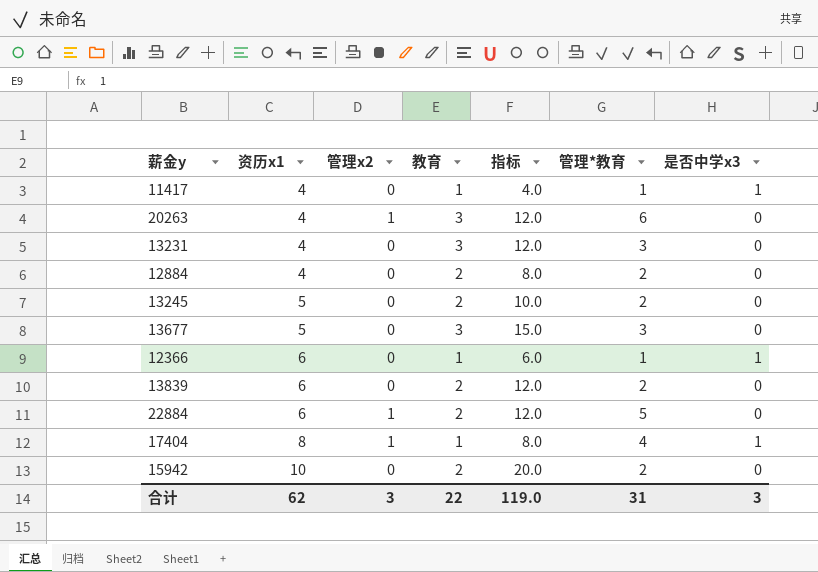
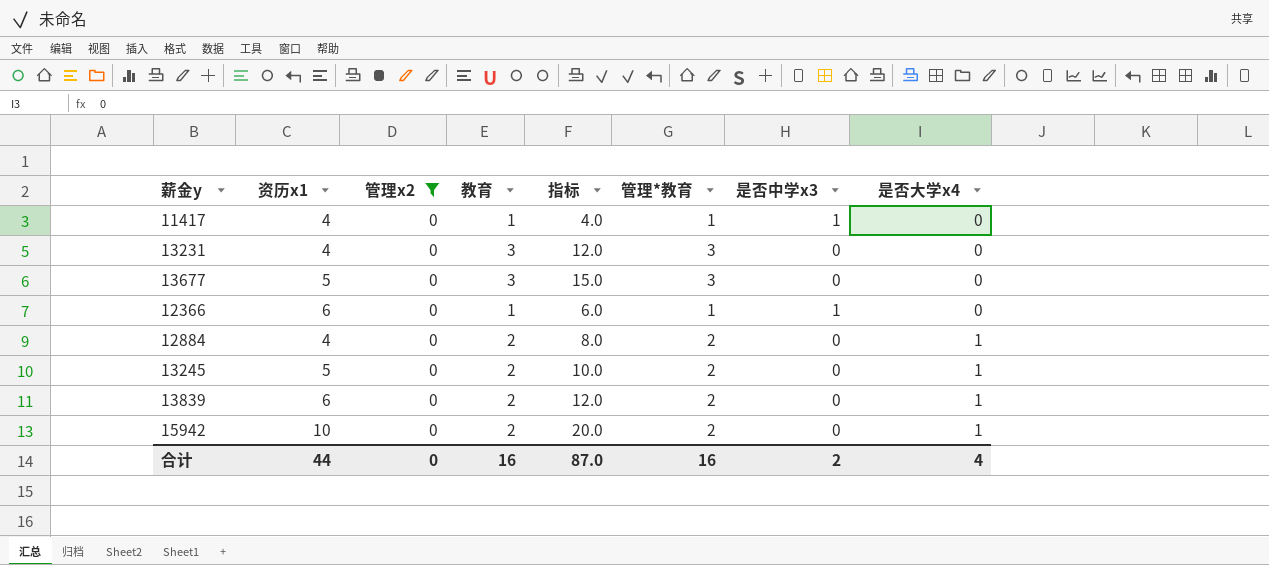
filter: none -> 管理x2 = 0
row order: 资历x1 ascending -> 是否大学x4 ascending
column 是否大学x4 | position: none -> 8
合计 | 资历x1: 62 -> 44
合计 | 管理x2: 3 -> 0
合计 | 教育: 22 -> 16
合计 | 指标: 119.0 -> 87.0
合计 | 管理*教育: 31 -> 16
合计 | 是否中学x3: 3 -> 2

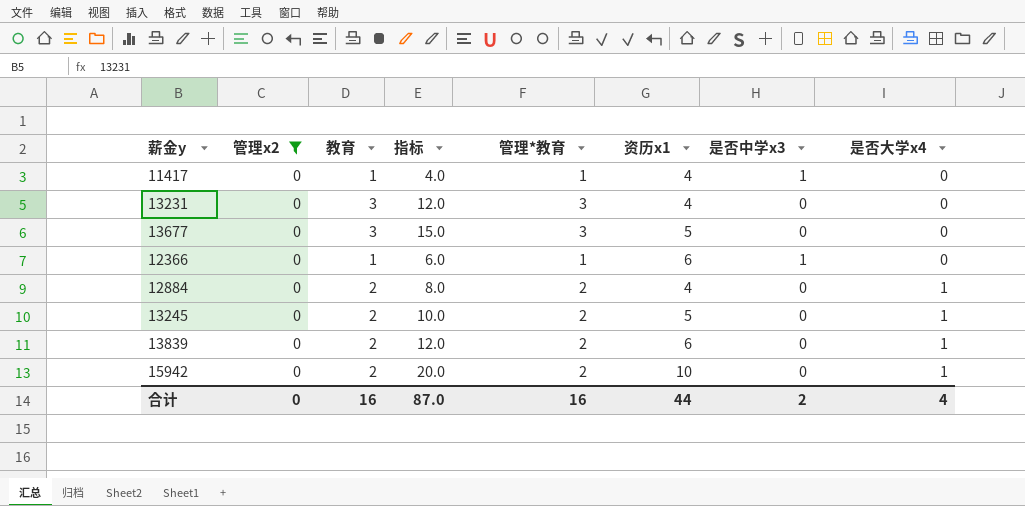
column 资历x1 | position: 2 -> 6

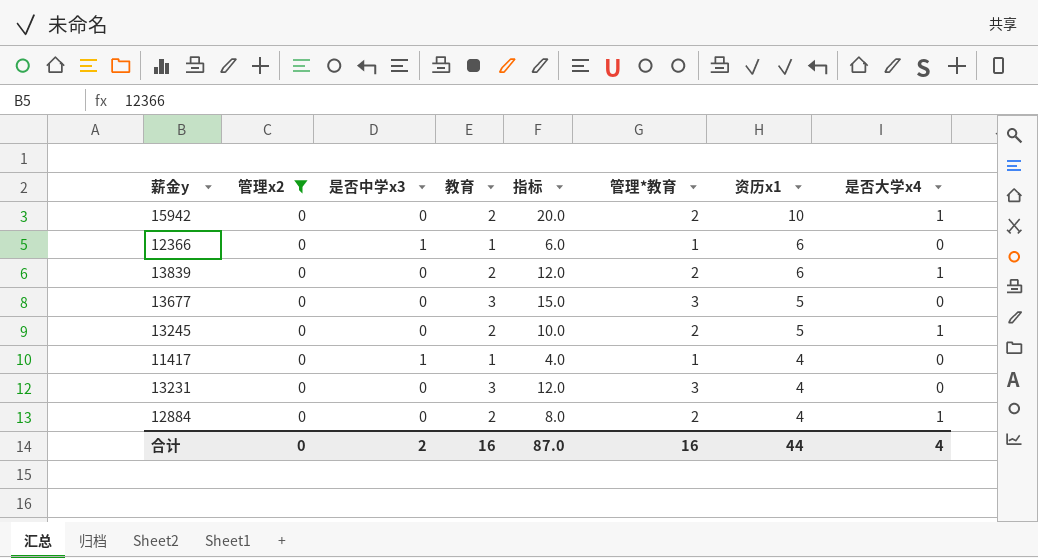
row order: 是否大学x4 ascending -> 资历x1 descending
column 是否中学x3 | position: 7 -> 3

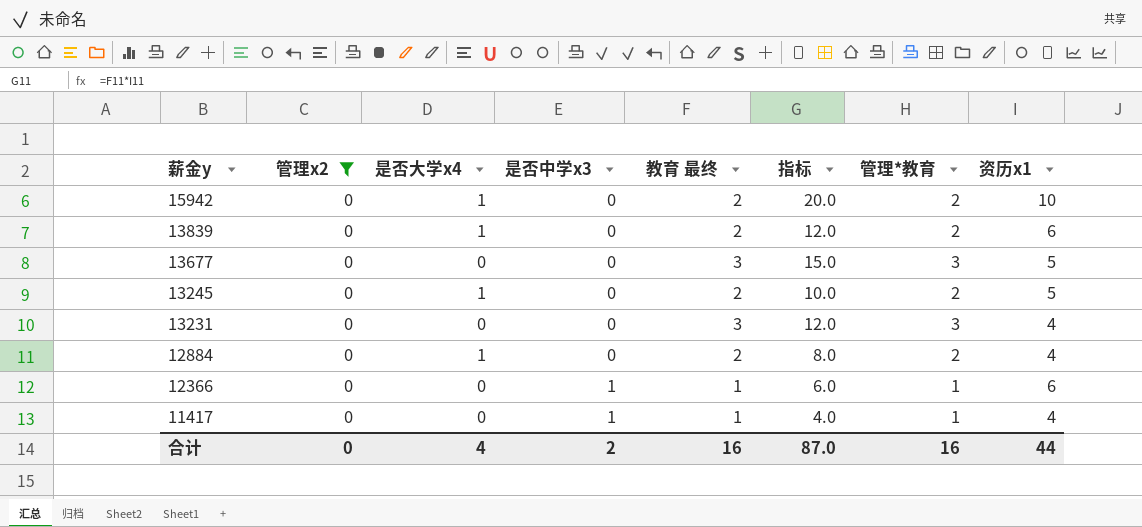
row order: 资历x1 descending -> 薪金y descending
column 是否大学x4 | position: 8 -> 3
column name: 教育 -> 教育 最终

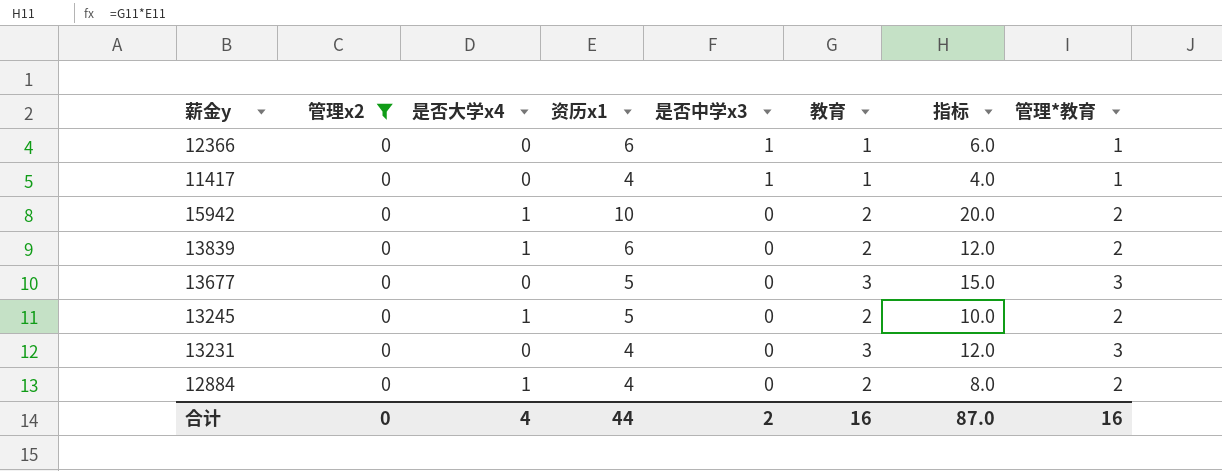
row order: 薪金y descending -> 是否中学x3 descending
column 资历x1 | position: 8 -> 4
column name: 教育 最终 -> 教育

